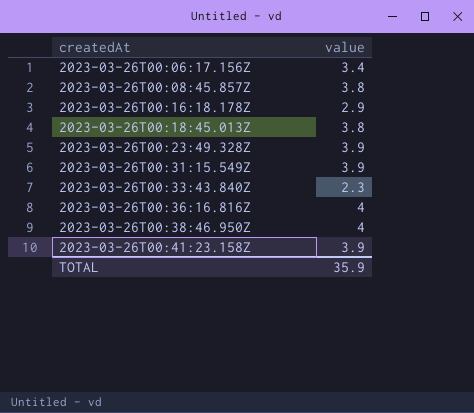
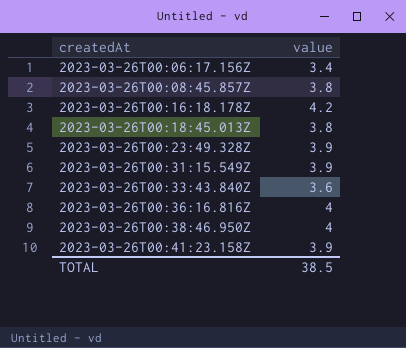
2023-03-26T00:16:18.178Z | value: 2.9 -> 4.2
2023-03-26T00:33:43.840Z | value: 2.3 -> 3.6
TOTAL | value: 35.9 -> 38.5

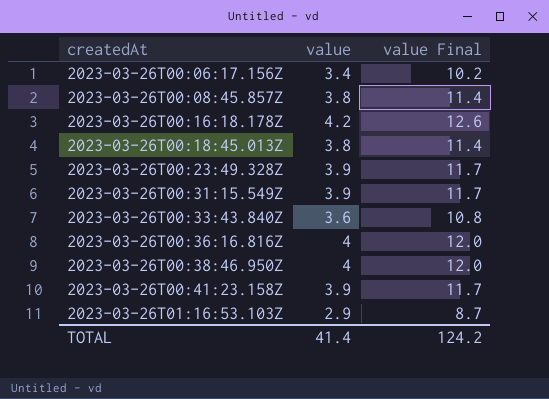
column value Final | formula: none -> [value] * 3
row 2023-03-26T01:16:53.103Z: none -> 2.9 | 8.7
TOTAL | value: 38.5 -> 41.4

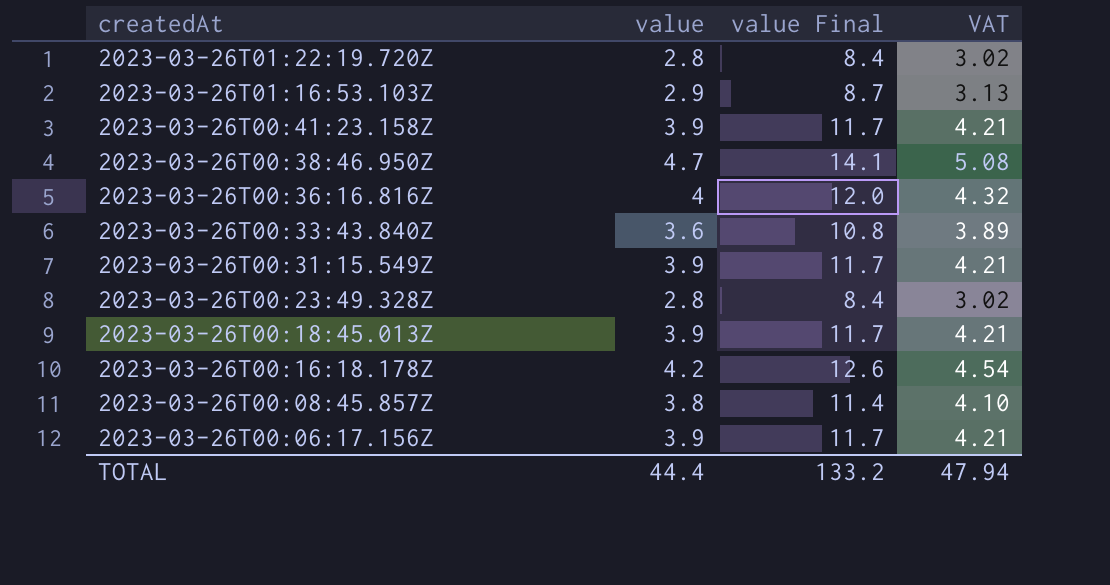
row order: createdAt ascending -> createdAt descending
column VAT | formula: none -> [value] * 1.08
row 2023-03-26T01:22:19.720Z: none -> 2.8 | 8.4 | 3.02
2023-03-26T00:38:46.950Z | value: 4 -> 4.7
2023-03-26T00:38:46.950Z | value Final: 12.0 -> 14.1
2023-03-26T00:23:49.328Z | value: 3.9 -> 2.8
2023-03-26T00:23:49.328Z | value Final: 11.7 -> 8.4
2023-03-26T00:18:45.013Z | value: 3.8 -> 3.9
2023-03-26T00:18:45.013Z | value Final: 11.4 -> 11.7
2023-03-26T00:06:17.156Z | value: 3.4 -> 3.9
2023-03-26T00:06:17.156Z | value Final: 10.2 -> 11.7
TOTAL | value: 41.4 -> 44.4
TOTAL | value Final: 124.2 -> 133.2

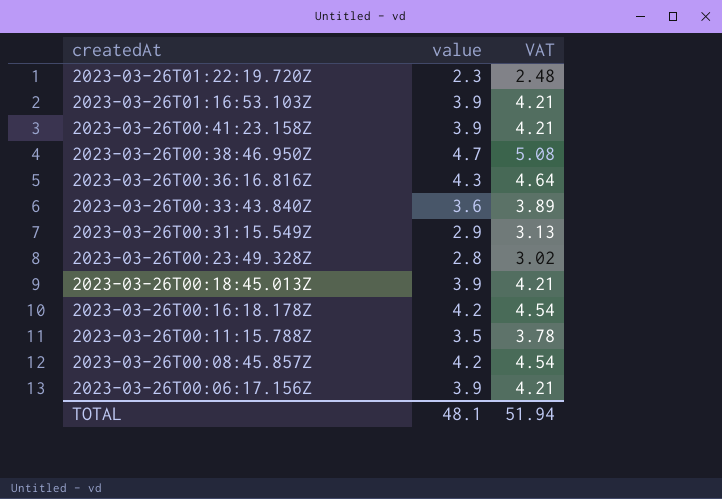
column value Final | formula: [value] * 3 -> none
2023-03-26T01:22:19.720Z | value: 2.8 -> 2.3
2023-03-26T01:22:19.720Z | VAT: 3.02 -> 2.48
2023-03-26T01:16:53.103Z | value: 2.9 -> 3.9
2023-03-26T01:16:53.103Z | VAT: 3.13 -> 4.21
2023-03-26T00:36:16.816Z | value: 4 -> 4.3
2023-03-26T00:36:16.816Z | VAT: 4.32 -> 4.64
2023-03-26T00:31:15.549Z | value: 3.9 -> 2.9
2023-03-26T00:31:15.549Z | VAT: 4.21 -> 3.13
row 2023-03-26T00:11:15.788Z: none -> 3.5 | 3.78
2023-03-26T00:08:45.857Z | value: 3.8 -> 4.2
2023-03-26T00:08:45.857Z | VAT: 4.10 -> 4.54
TOTAL | value: 44.4 -> 48.1
TOTAL | VAT: 47.94 -> 51.94

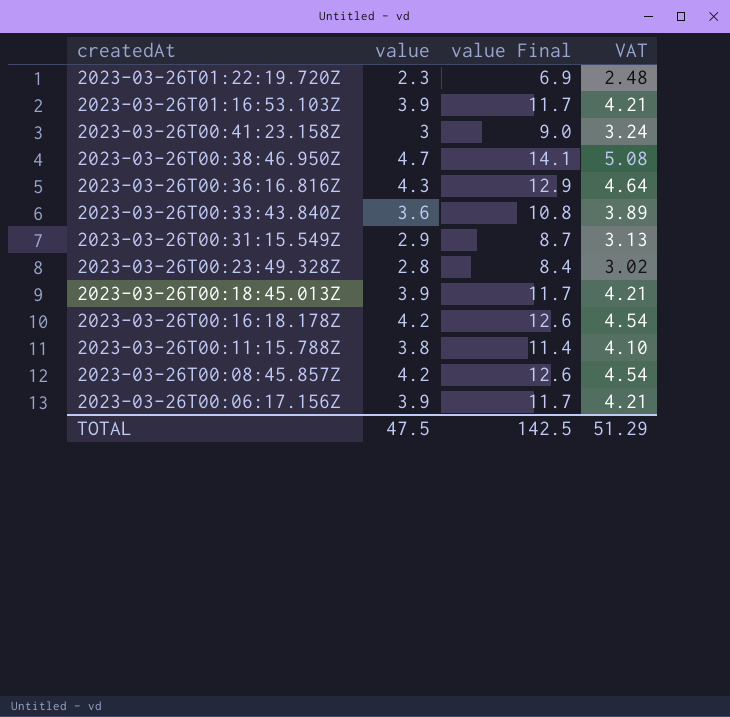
column value Final | formula: none -> [value] * 3
2023-03-26T00:41:23.158Z | value: 3.9 -> 3
2023-03-26T00:41:23.158Z | VAT: 4.21 -> 3.24
2023-03-26T00:11:15.788Z | value: 3.5 -> 3.8
2023-03-26T00:11:15.788Z | VAT: 3.78 -> 4.10
TOTAL | value: 48.1 -> 47.5
TOTAL | VAT: 51.94 -> 51.29

